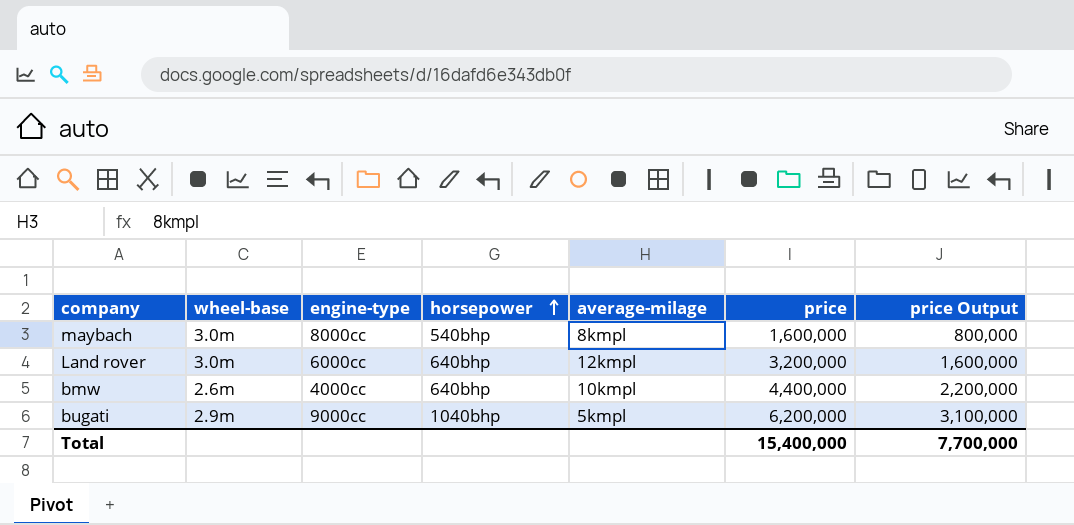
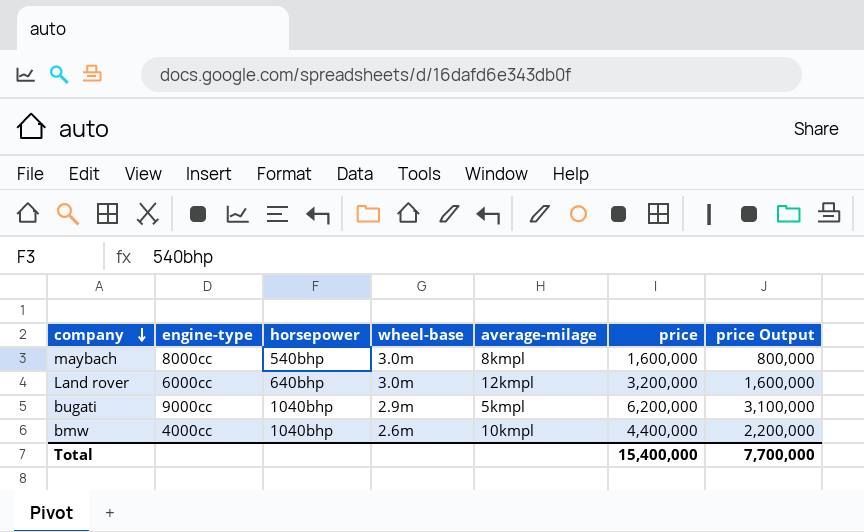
row order: horsepower ascending -> company descending
column wheel-base | position: 2 -> 4
bmw | horsepower: 640bhp -> 1040bhp

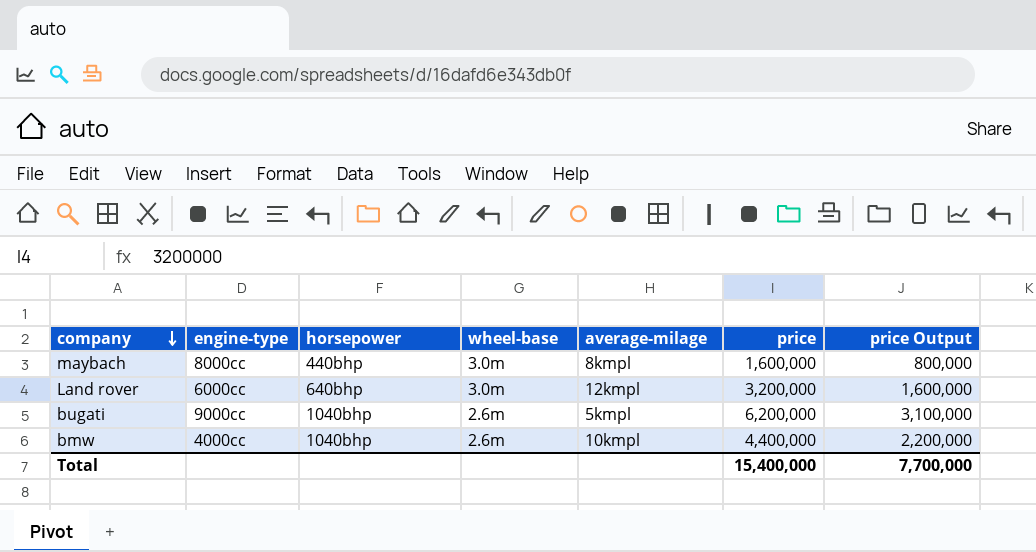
maybach | horsepower: 540bhp -> 440bhp
bugati | wheel-base: 2.9m -> 2.6m

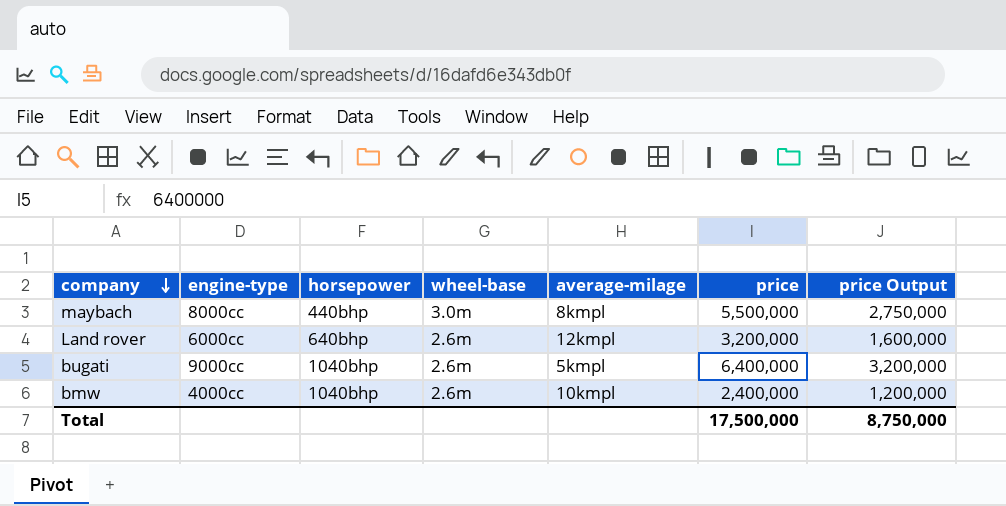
maybach | price: 1,600,000 -> 5,500,000
maybach | price Output: 800,000 -> 2,750,000
Land rover | wheel-base: 3.0m -> 2.6m
bugati | price: 6,200,000 -> 6,400,000
bugati | price Output: 3,100,000 -> 3,200,000
bmw | price: 4,400,000 -> 2,400,000
bmw | price Output: 2,200,000 -> 1,200,000
Total | price: 15,400,000 -> 17,500,000
Total | price Output: 7,700,000 -> 8,750,000

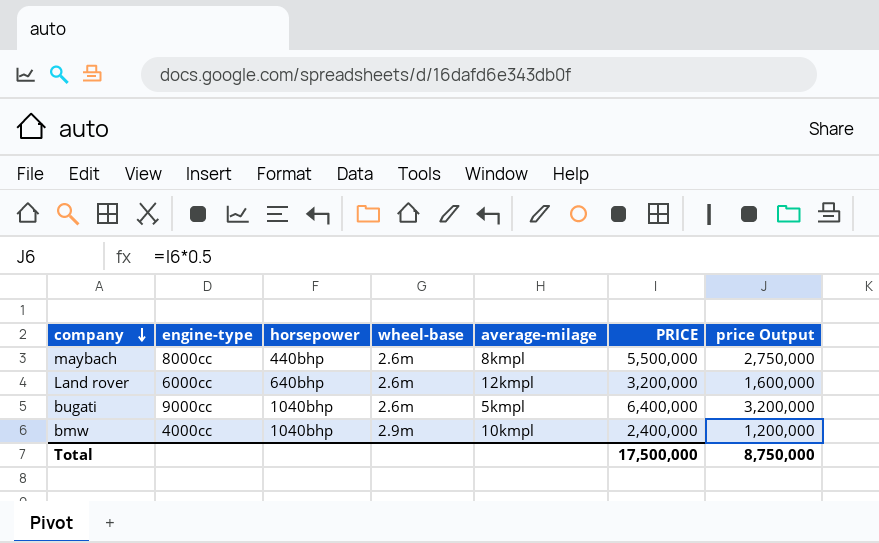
column name: price -> PRICE
maybach | wheel-base: 3.0m -> 2.6m
bmw | wheel-base: 2.6m -> 2.9m

